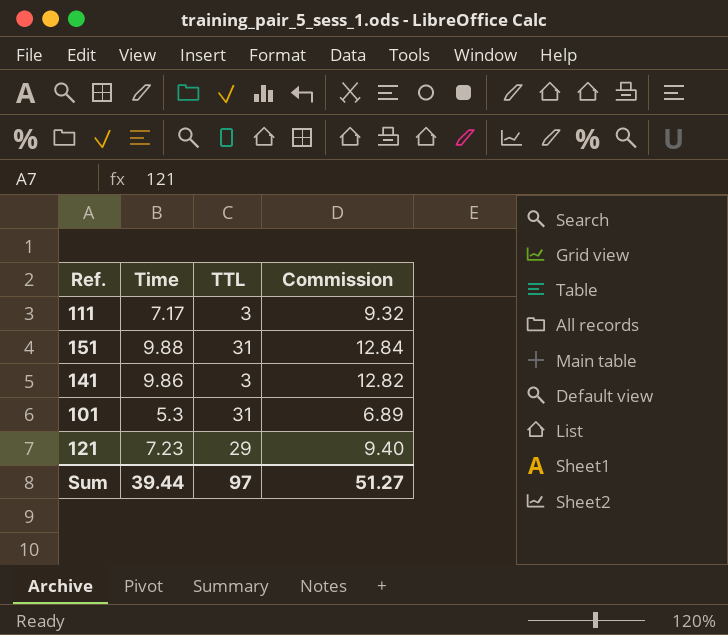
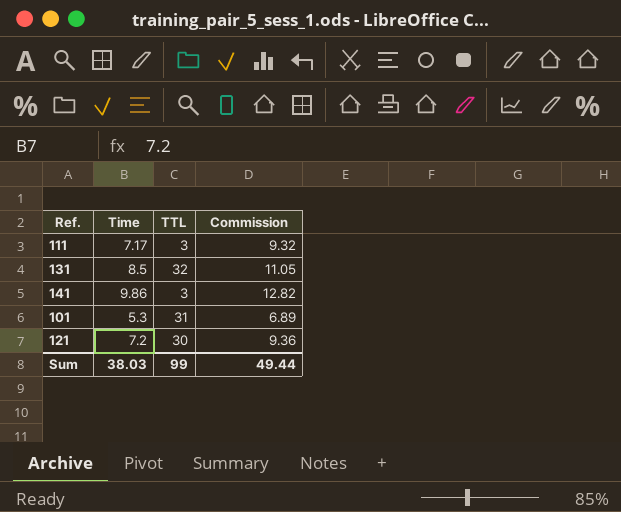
row 151: 9.88 | 31 | 12.84 -> none
row 131: none -> 8.5 | 32 | 11.05
121 | Time: 7.23 -> 7.2
121 | TTL: 29 -> 30
121 | Commission: 9.40 -> 9.36
Sum | Time: 39.44 -> 38.03
Sum | TTL: 97 -> 99
Sum | Commission: 51.27 -> 49.44

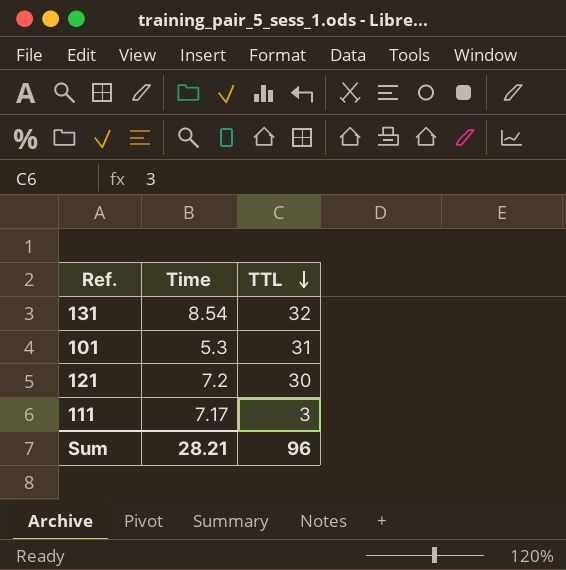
row order: none -> TTL descending
column Commission | formula: [Time] * 1.3 -> none
row 141: 9.86 | 3 | 12.82 -> none
131 | Time: 8.5 -> 8.54
Sum | Time: 38.03 -> 28.21
Sum | TTL: 99 -> 96

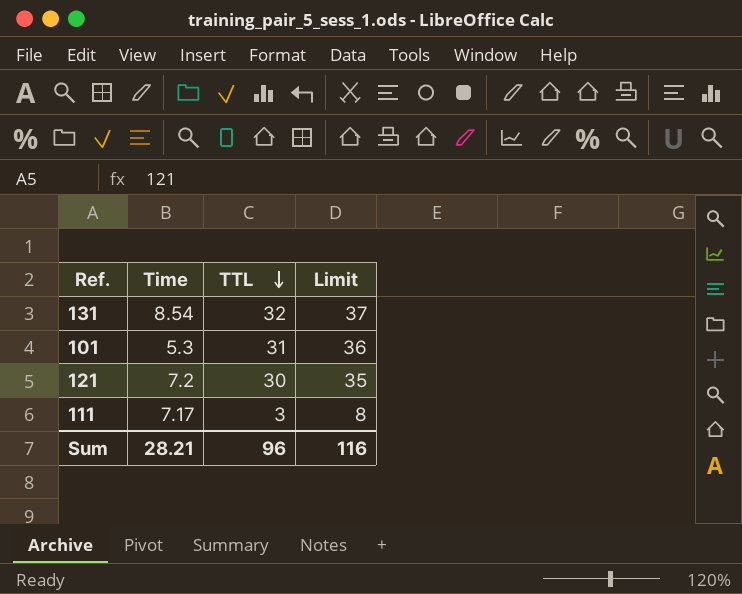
column Limit | formula: none -> [TTL] + 5

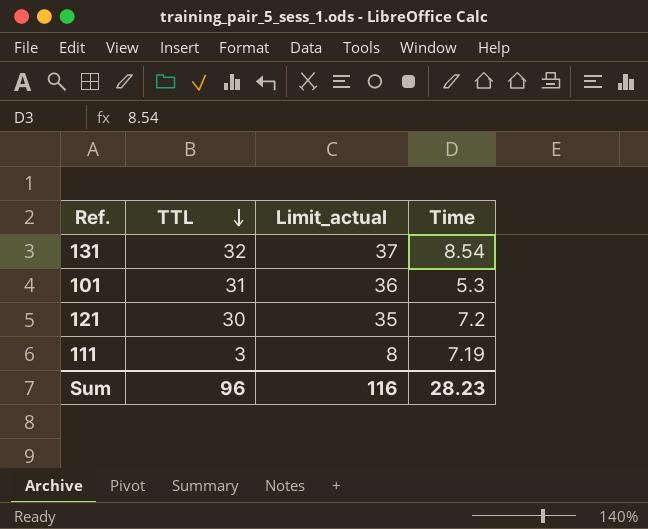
column name: Limit -> Limit_actual
column Time | position: 2 -> 4
111 | Time: 7.17 -> 7.19
Sum | Time: 28.21 -> 28.23

